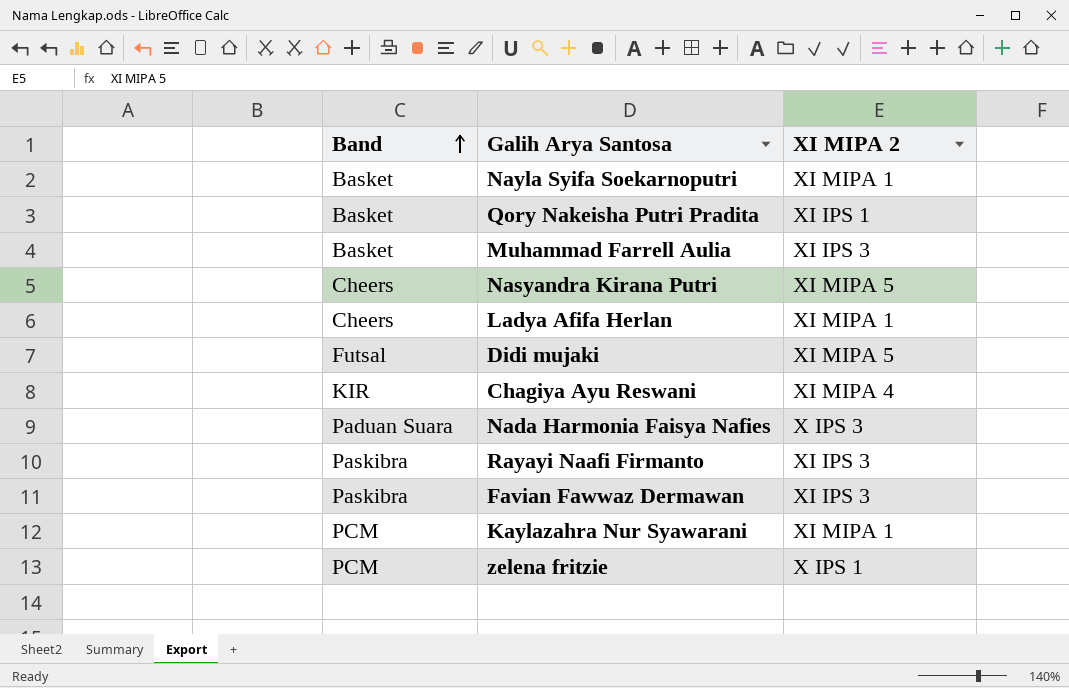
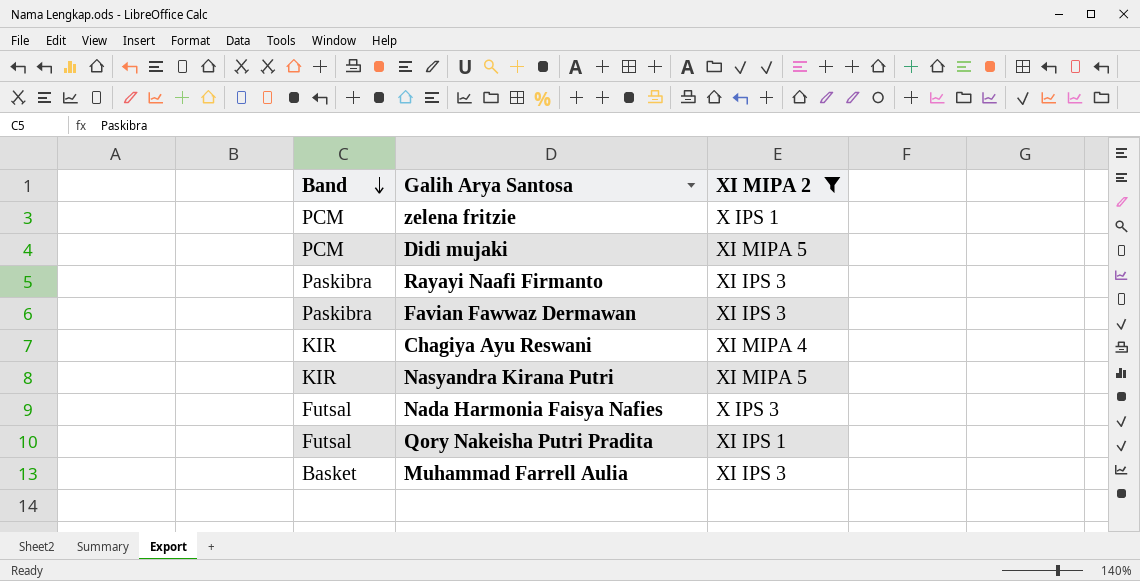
filter: none -> XI MIPA 2 != XI MIPA 1
row order: Band ascending -> Band descending
Didi mujaki | Band: Futsal -> PCM
Nasyandra Kirana Putri | Band: Cheers -> KIR
Nada Harmonia Faisya Nafies | Band: Paduan Suara -> Futsal
Qory Nakeisha Putri Pradita | Band: Basket -> Futsal

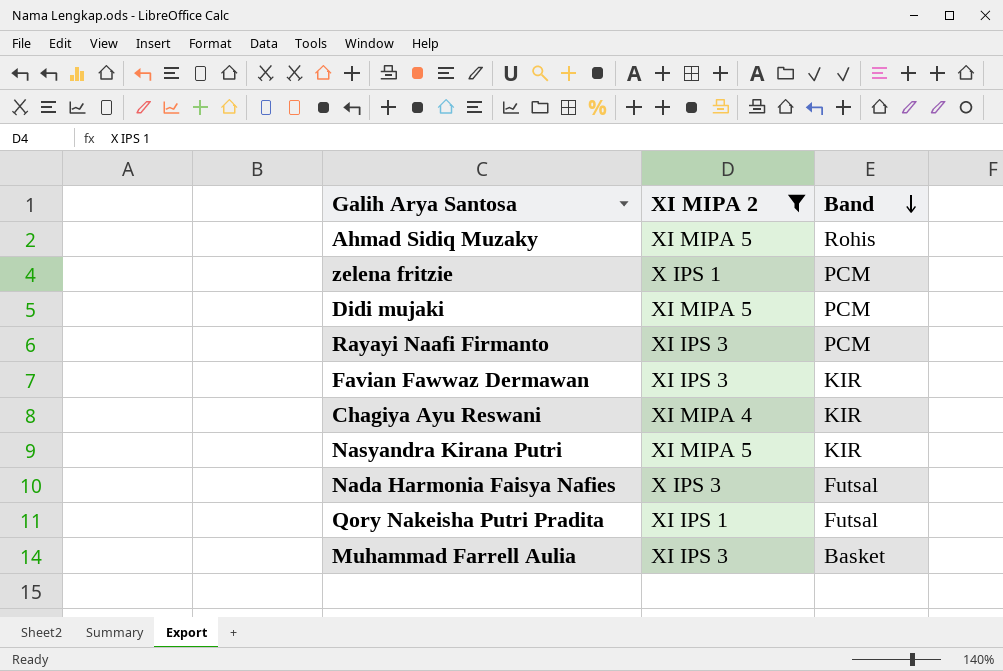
column Band | position: 1 -> 3
row Ahmad Sidiq Muzaky: none -> XI MIPA 5 | Rohis
Rayayi Naafi Firmanto | Band: Paskibra -> PCM
Favian Fawwaz Dermawan | Band: Paskibra -> KIR

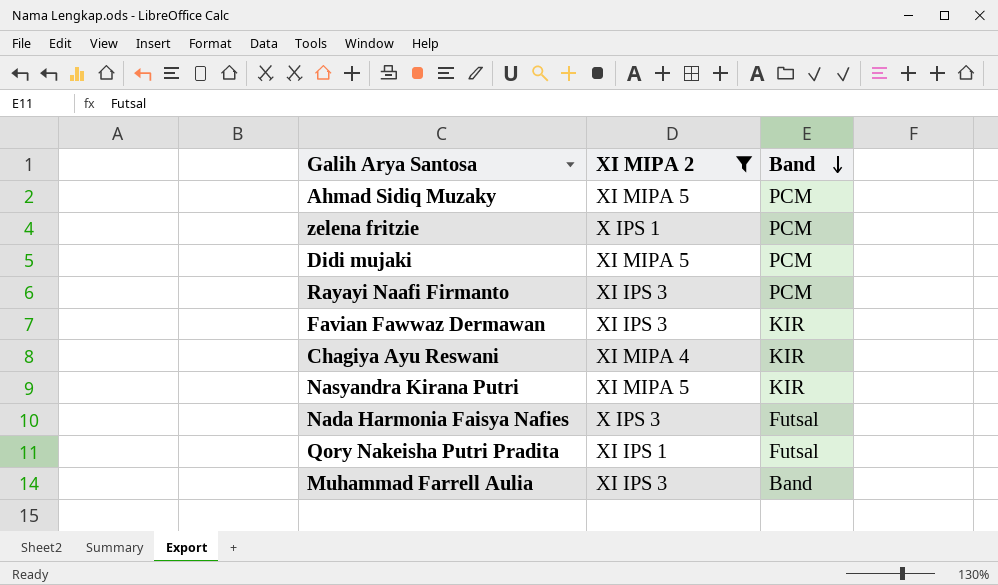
Ahmad Sidiq Muzaky | Band: Rohis -> PCM
Muhammad Farrell Aulia | Band: Basket -> Band

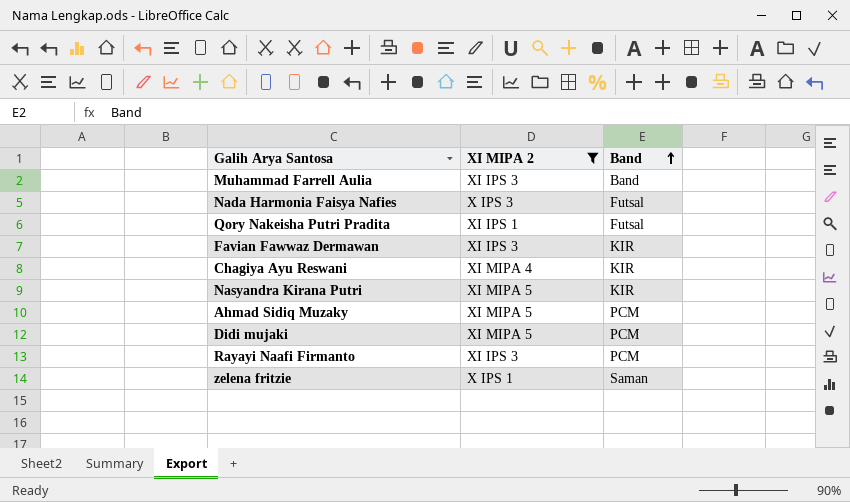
row order: Band descending -> Band ascending
zelena fritzie | Band: PCM -> Saman

